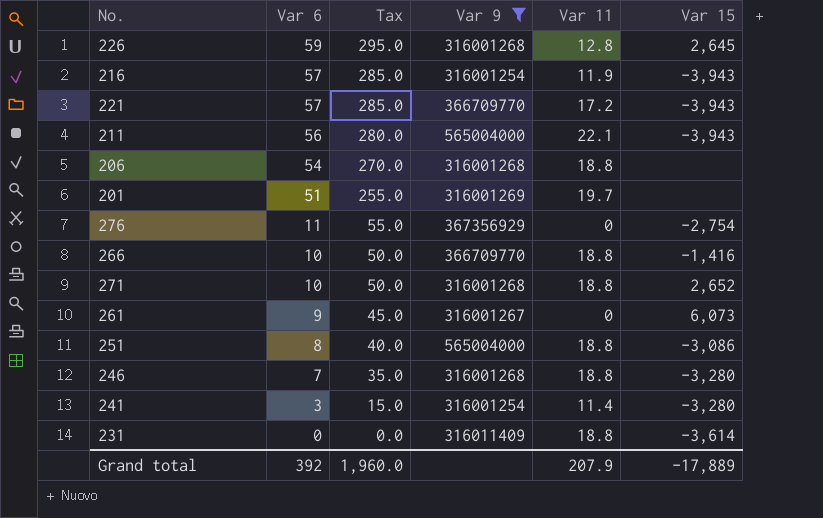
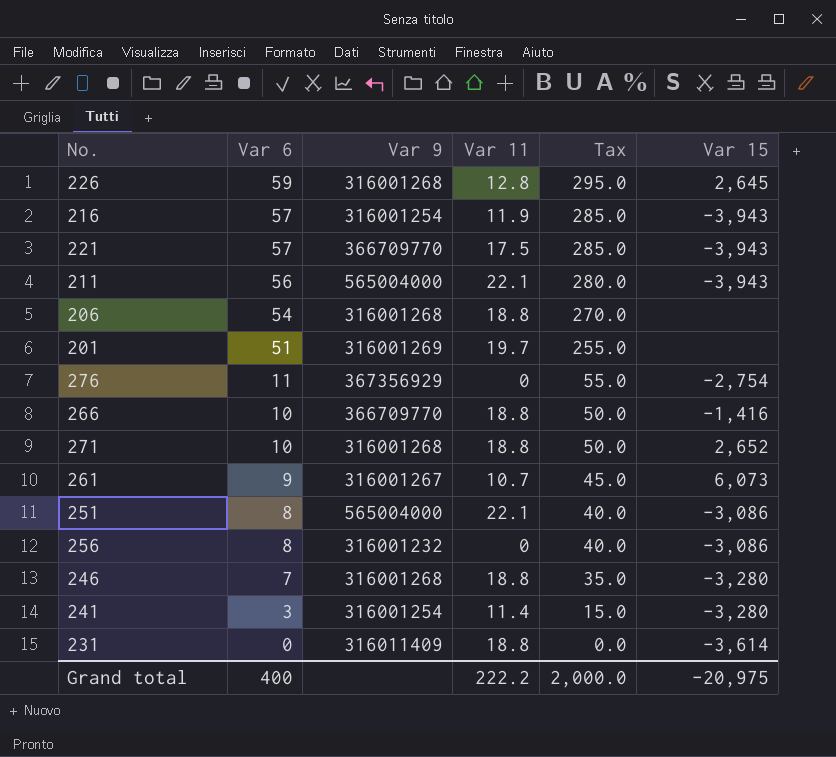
filter: Var 9 != 316001232 -> none
column Tax | position: 3 -> 5
221 | Var 11: 17.2 -> 17.5
261 | Var 11: 0 -> 10.7
251 | Var 11: 18.8 -> 22.1
Grand total | Var 6: 392 -> 400
Grand total | Var 11: 207.9 -> 222.2
Grand total | Tax: 1,960.0 -> 2,000.0
Grand total | Var 15: -17,889 -> -20,975

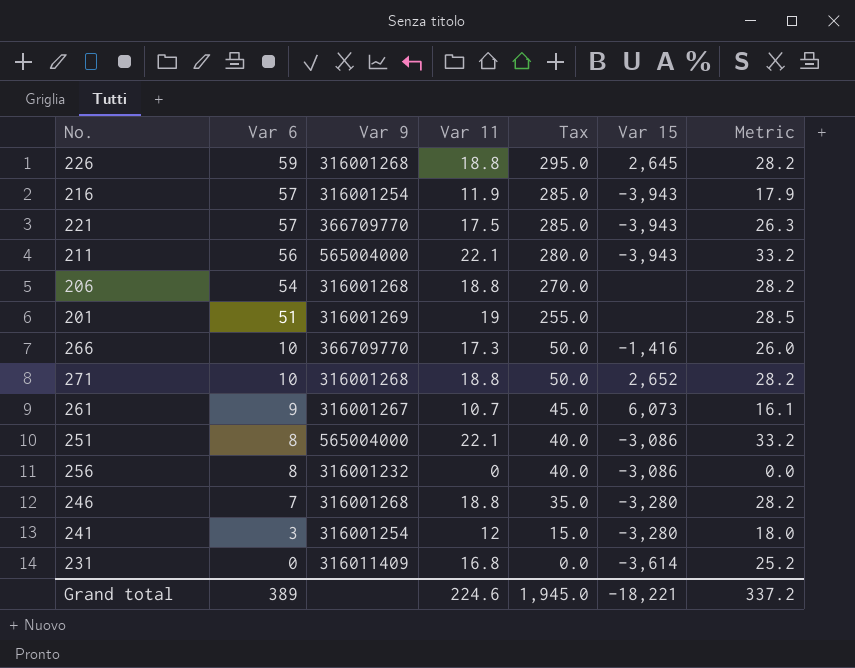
column Metric | formula: none -> [Var 11] * 1.5
row 276: 11 | 367356929 | 0 | 55.0 | -2,754 -> none
226 | Var 11: 12.8 -> 18.8
201 | Var 11: 19.7 -> 19
266 | Var 11: 18.8 -> 17.3
241 | Var 11: 11.4 -> 12
231 | Var 11: 18.8 -> 16.8
Grand total | Var 6: 400 -> 389
Grand total | Var 11: 222.2 -> 224.6
Grand total | Tax: 2,000.0 -> 1,945.0
Grand total | Var 15: -20,975 -> -18,221

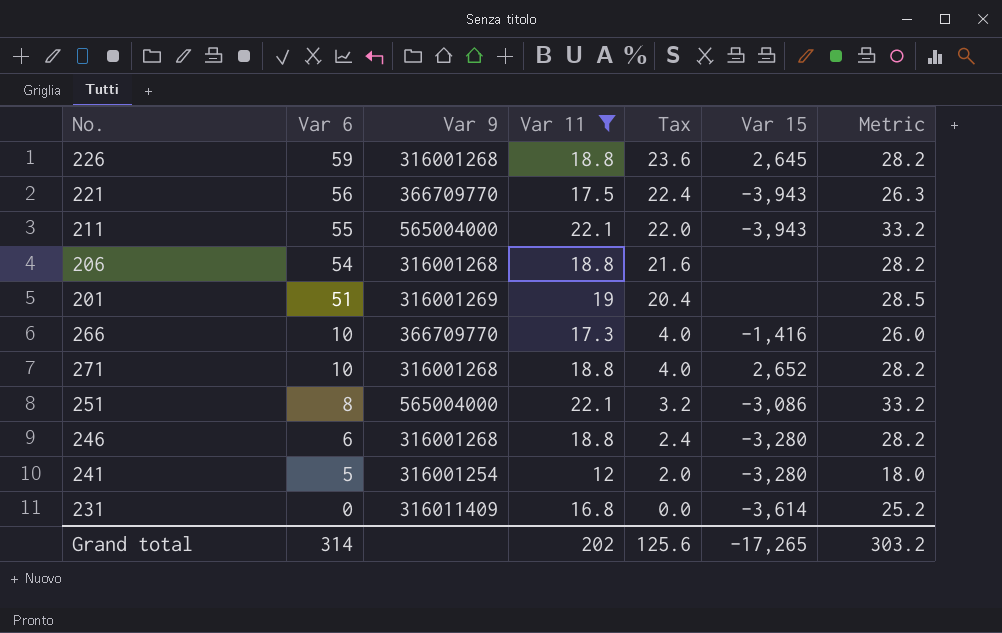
filter: none -> Var 11 >= 12
column Tax | formula: [Var 6] * 5 -> [Var 6] * 0.4
221 | Var 6: 57 -> 56
211 | Var 6: 56 -> 55
246 | Var 6: 7 -> 6
241 | Var 6: 3 -> 5
Grand total | Var 6: 389 -> 314
Grand total | Var 11: 224.6 -> 202
Grand total | Tax: 1,945.0 -> 125.6
Grand total | Var 15: -18,221 -> -17,265
Grand total | Metric: 337.2 -> 303.2

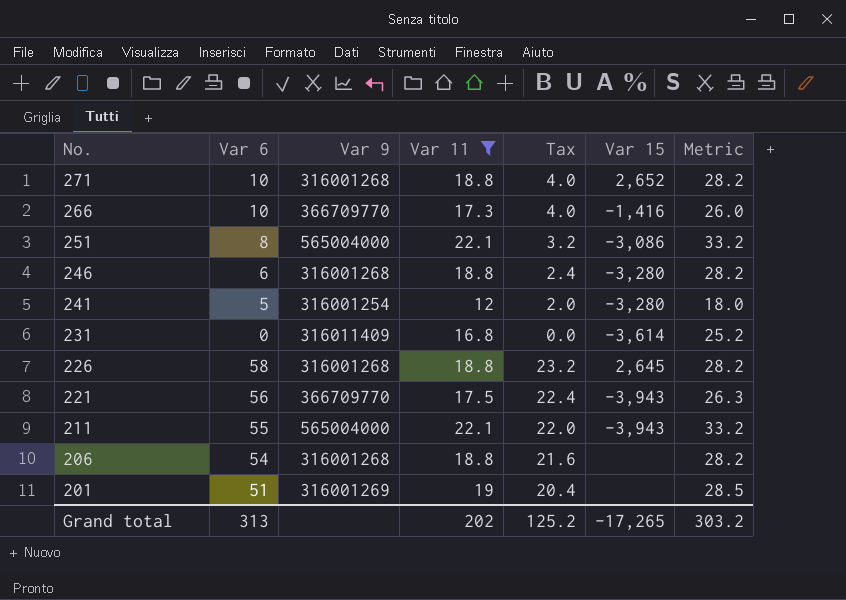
row order: Var 6 descending -> No. descending
226 | Var 6: 59 -> 58
226 | Tax: 23.6 -> 23.2
Grand total | Var 6: 314 -> 313
Grand total | Tax: 125.6 -> 125.2

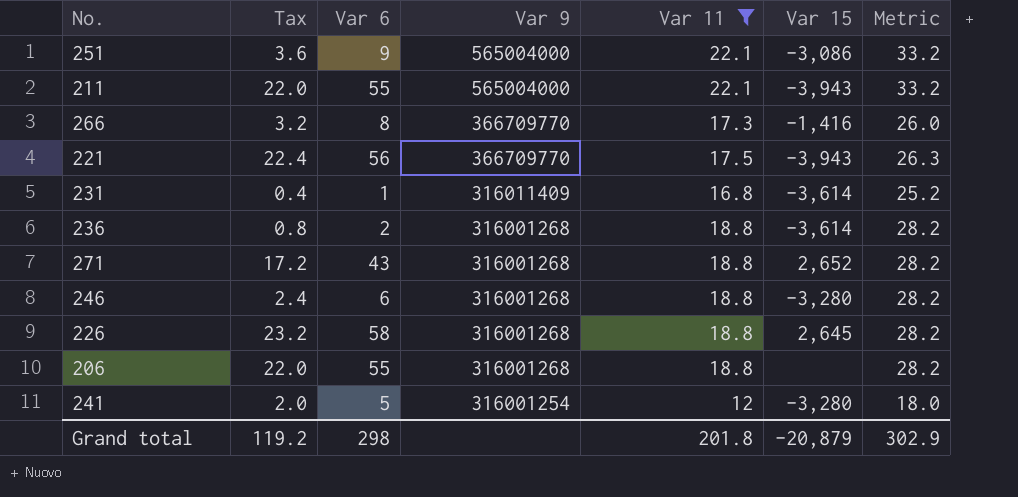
row order: No. descending -> Var 9 descending
column Tax | position: 5 -> 2
row 201: 51 | 316001269 | 19 | 20.4 | none | 28.5 -> none
251 | Tax: 3.2 -> 3.6
251 | Var 6: 8 -> 9
266 | Tax: 4.0 -> 3.2
266 | Var 6: 10 -> 8
231 | Tax: 0.0 -> 0.4
231 | Var 6: 0 -> 1
row 236: none -> 0.8 | 2 | 316001268 | 18.8 | -3,614 | 28.2
271 | Tax: 4.0 -> 17.2
271 | Var 6: 10 -> 43
206 | Tax: 21.6 -> 22.0
206 | Var 6: 54 -> 55
Grand total | Tax: 125.2 -> 119.2
Grand total | Var 6: 313 -> 298
Grand total | Var 11: 202 -> 201.8
Grand total | Var 15: -17,265 -> -20,879
Grand total | Metric: 303.2 -> 302.9

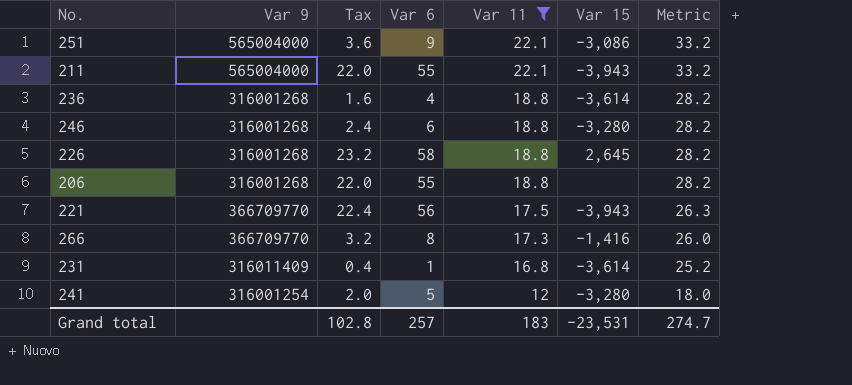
row order: Var 9 descending -> Var 11 descending
column Var 9 | position: 4 -> 2
row 271: 17.2 | 43 | 316001268 | 18.8 | 2,652 | 28.2 -> none
236 | Tax: 0.8 -> 1.6
236 | Var 6: 2 -> 4
Grand total | Tax: 119.2 -> 102.8
Grand total | Var 6: 298 -> 257
Grand total | Var 11: 201.8 -> 183
Grand total | Var 15: -20,879 -> -23,531
Grand total | Metric: 302.9 -> 274.7

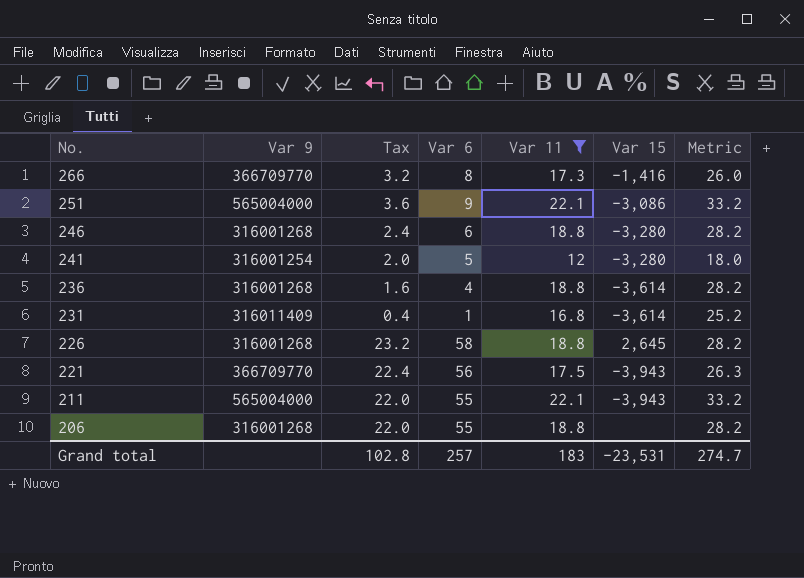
row order: Var 11 descending -> No. descending

